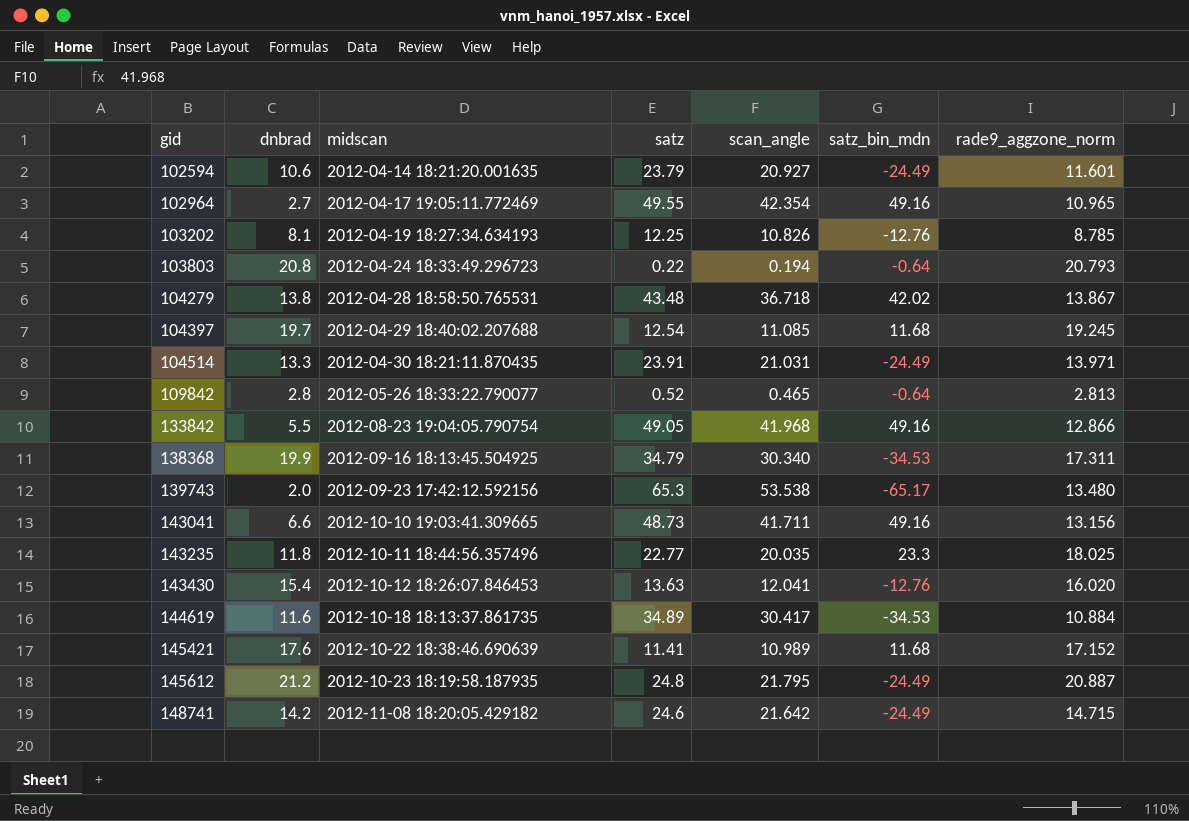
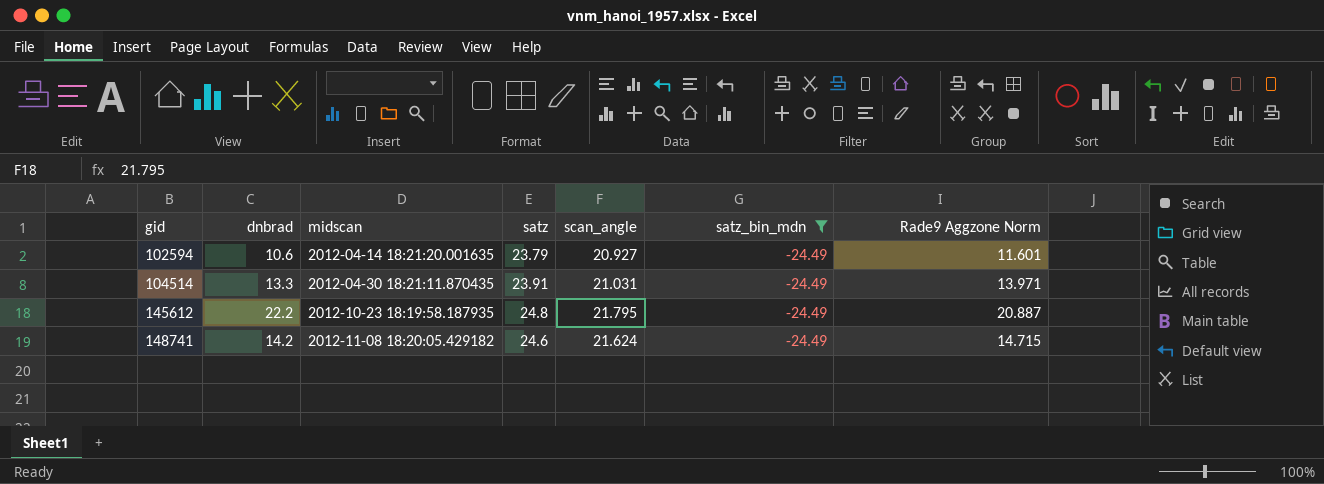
filter: none -> satz_bin_mdn = -24.49
column name: rade9_aggzone_norm -> Rade9 Aggzone Norm
145612 | dnbrad: 21.2 -> 22.2
148741 | scan_angle: 21.642 -> 21.624

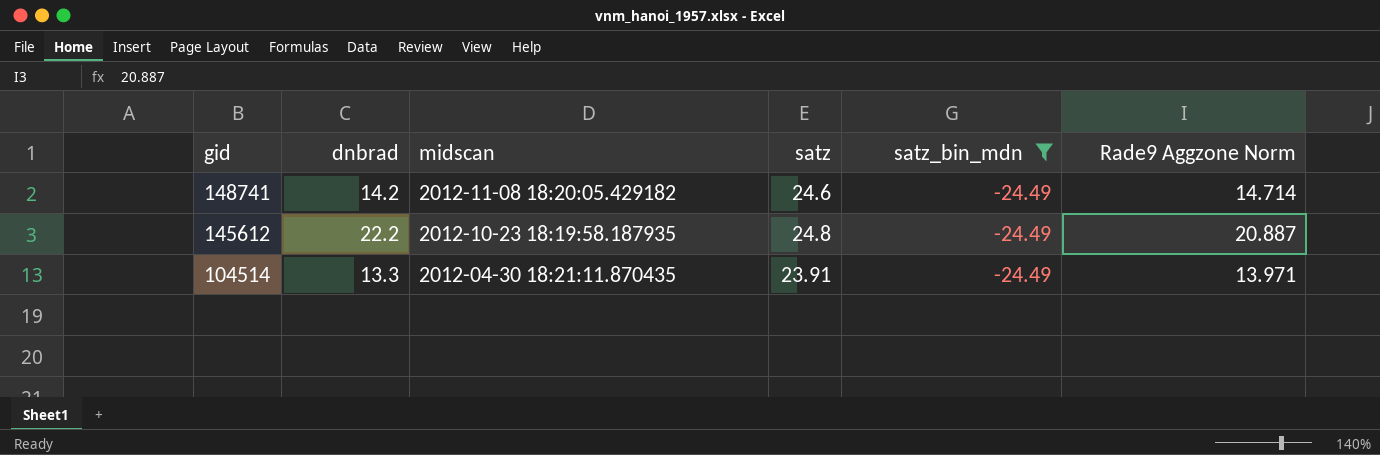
row order: gid ascending -> gid descending
column scan_angle | position: 5 -> none
row 102594: 10.6 | 2012-04-14 18:21:20.001635 | 23.79 | 20.927 | -24.49 | 11.601 -> none
148741 | Rade9 Aggzone Norm: 14.715 -> 14.714

